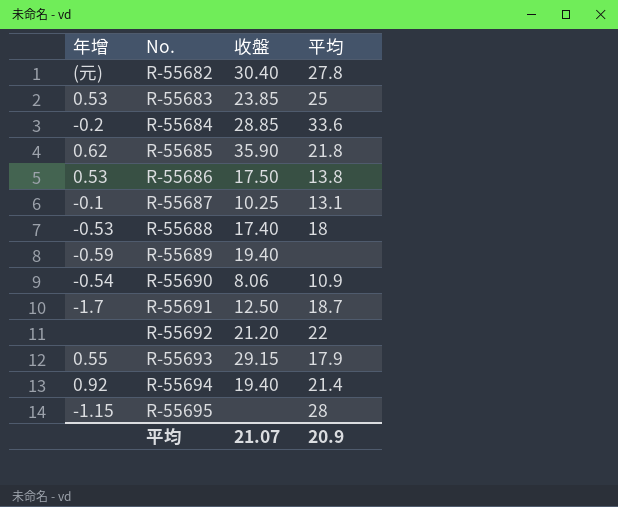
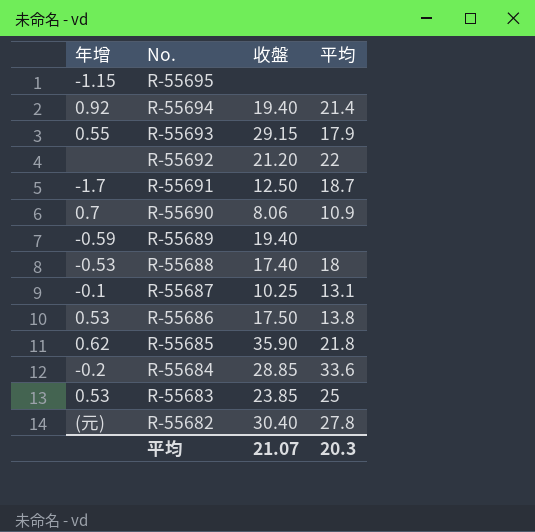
row order: No. ascending -> No. descending
R-55695 | 平均: 28 -> none
R-55690 | 年增: -0.54 -> 0.7
平均 | 平均: 20.9 -> 20.3

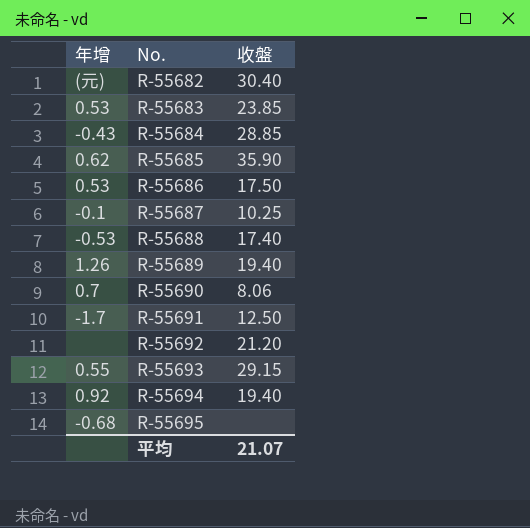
row order: No. descending -> No. ascending
column 平均 | position: 4 -> none
R-55684 | 年增: -0.2 -> -0.43
R-55689 | 年增: -0.59 -> 1.26
R-55695 | 年增: -1.15 -> -0.68

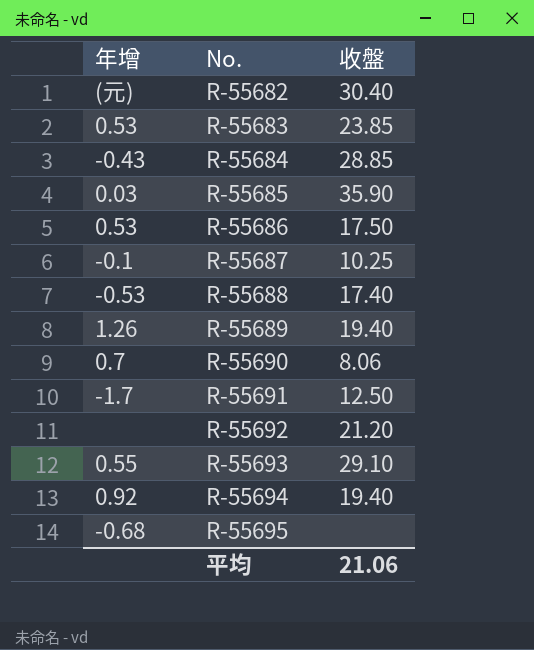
R-55685 | 年增: 0.62 -> 0.03
R-55693 | 收盤: 29.15 -> 29.10
平均 | 收盤: 21.07 -> 21.06

